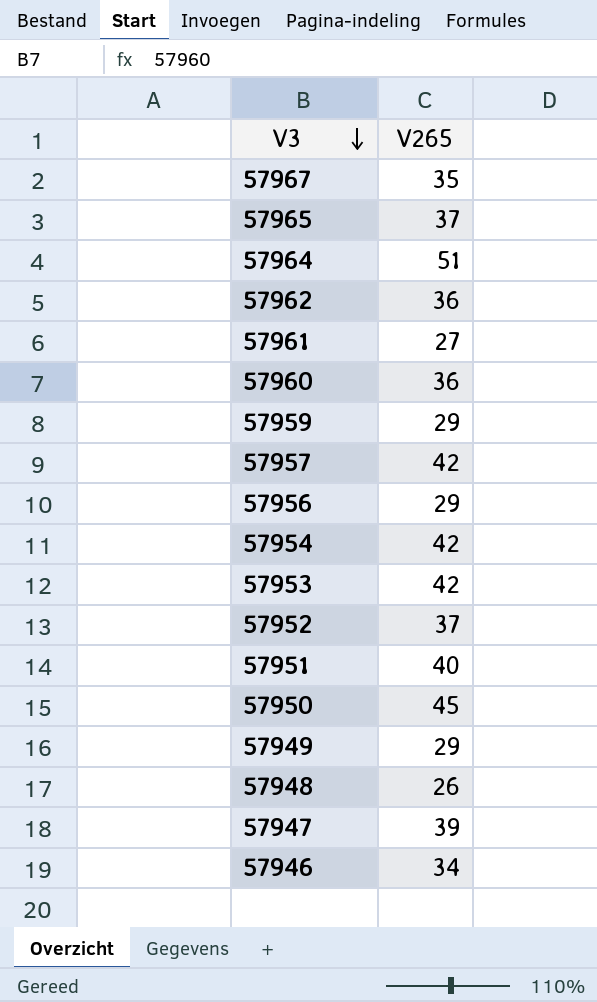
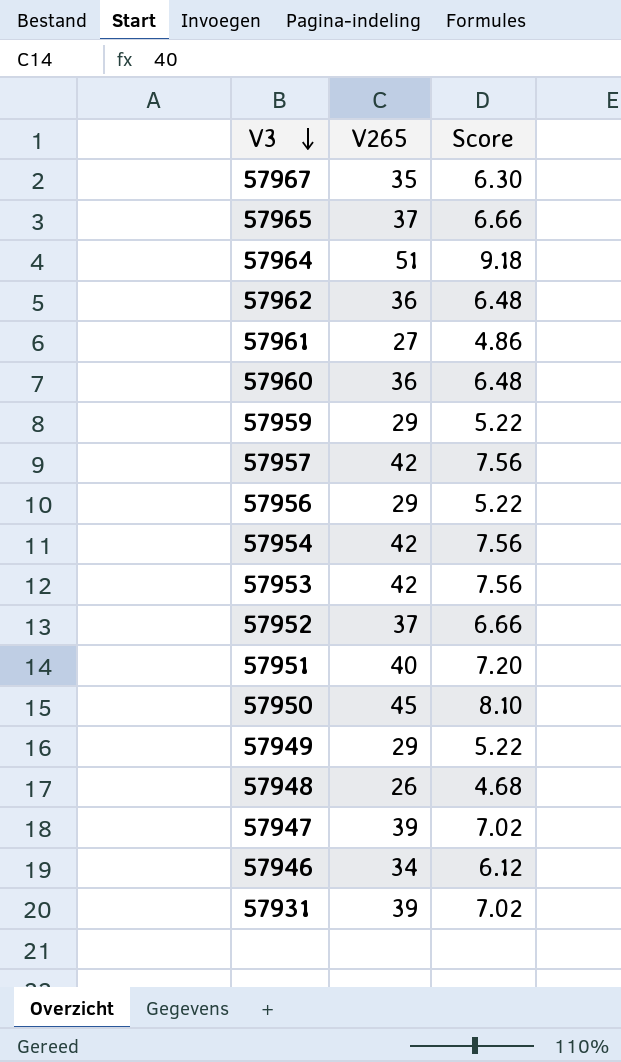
column Score | formula: none -> [V265] * 0.18
row 57931: none -> 39 | 7.02

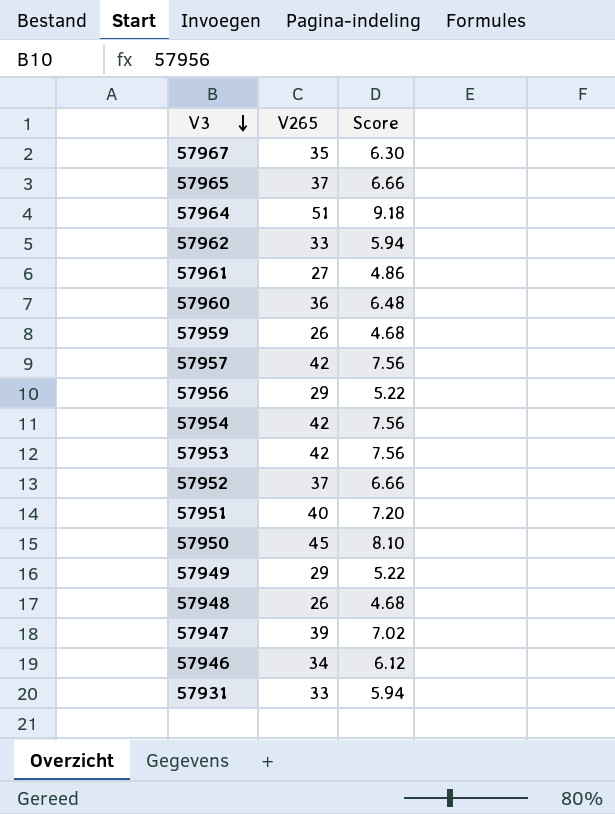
57962 | V265: 36 -> 33
57962 | Score: 6.48 -> 5.94
57959 | V265: 29 -> 26
57959 | Score: 5.22 -> 4.68
57931 | V265: 39 -> 33
57931 | Score: 7.02 -> 5.94

